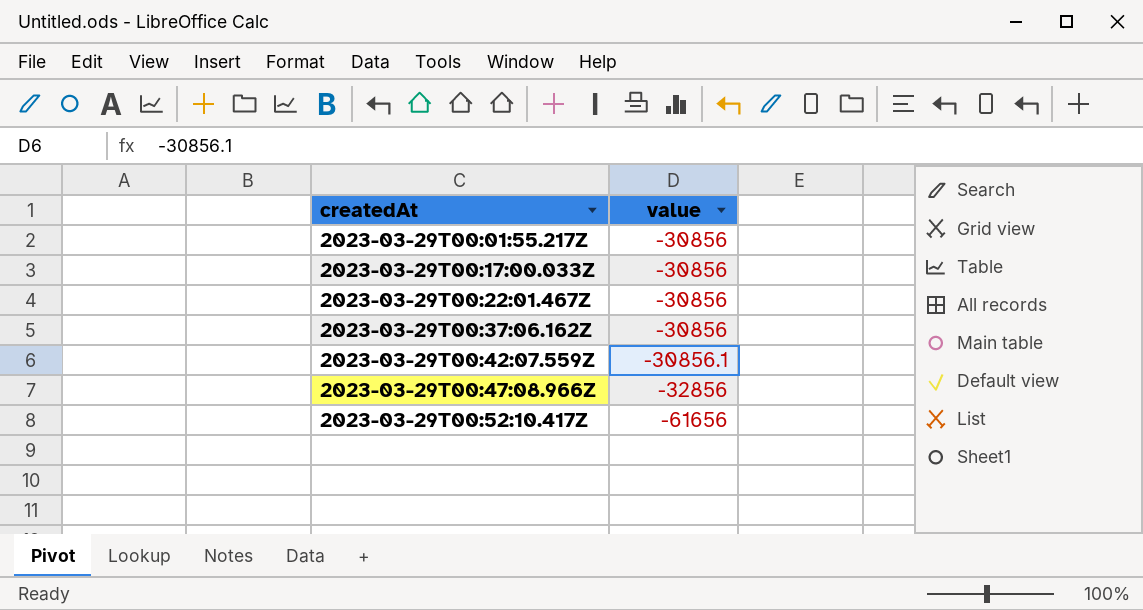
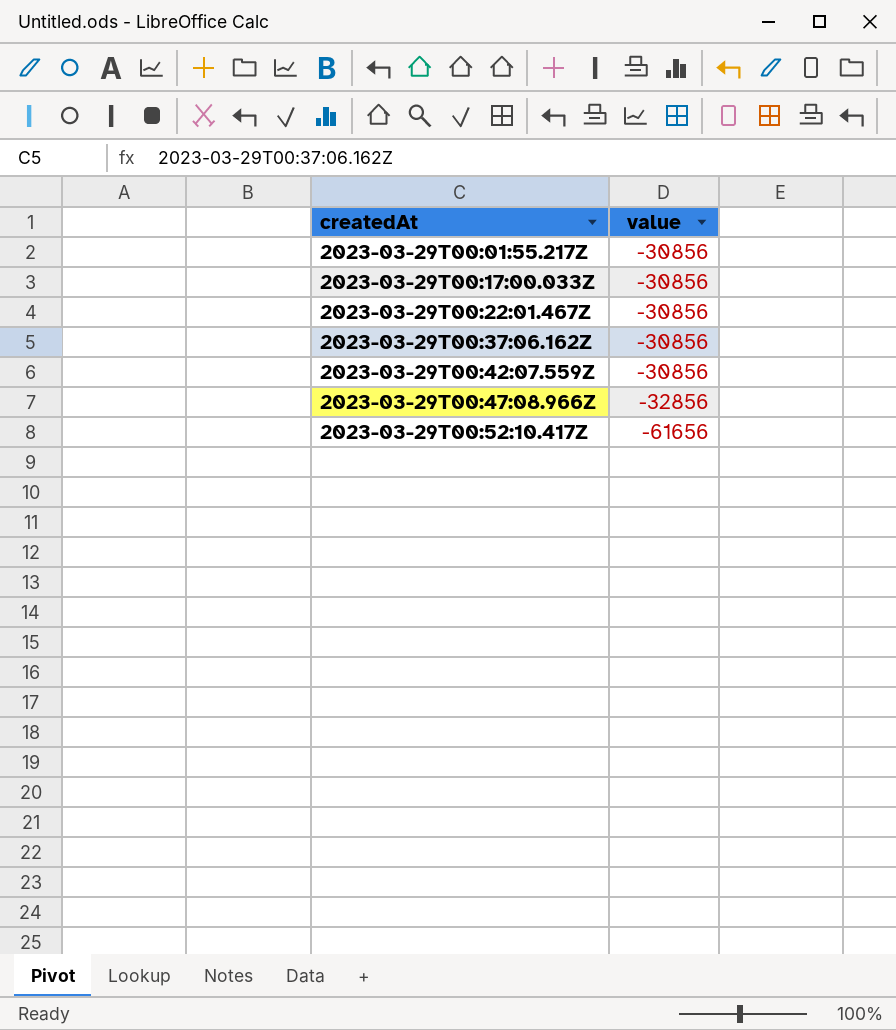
2023-03-29T00:42:07.559Z | value: -30856.1 -> -30856

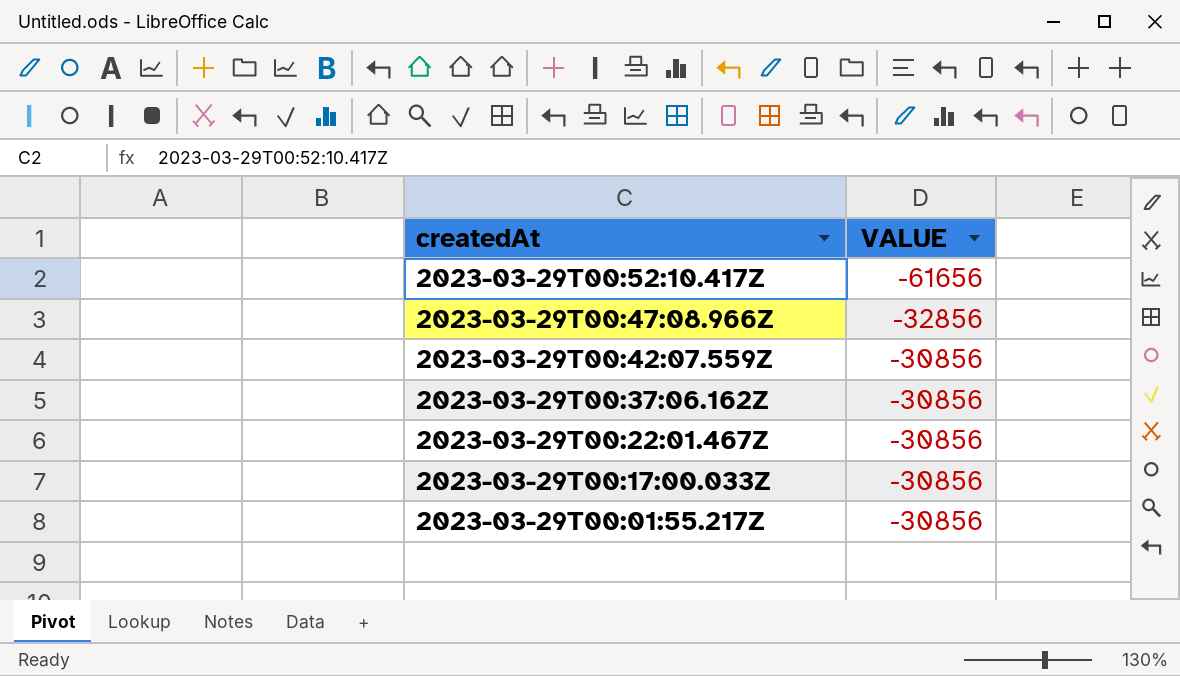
row order: createdAt ascending -> createdAt descending
column name: value -> VALUE

